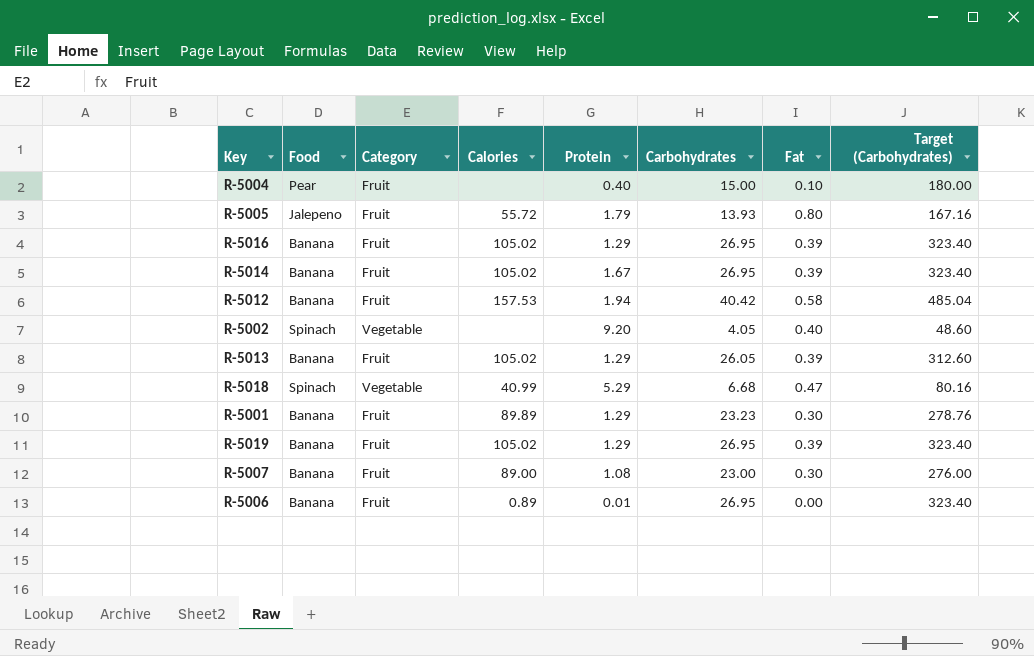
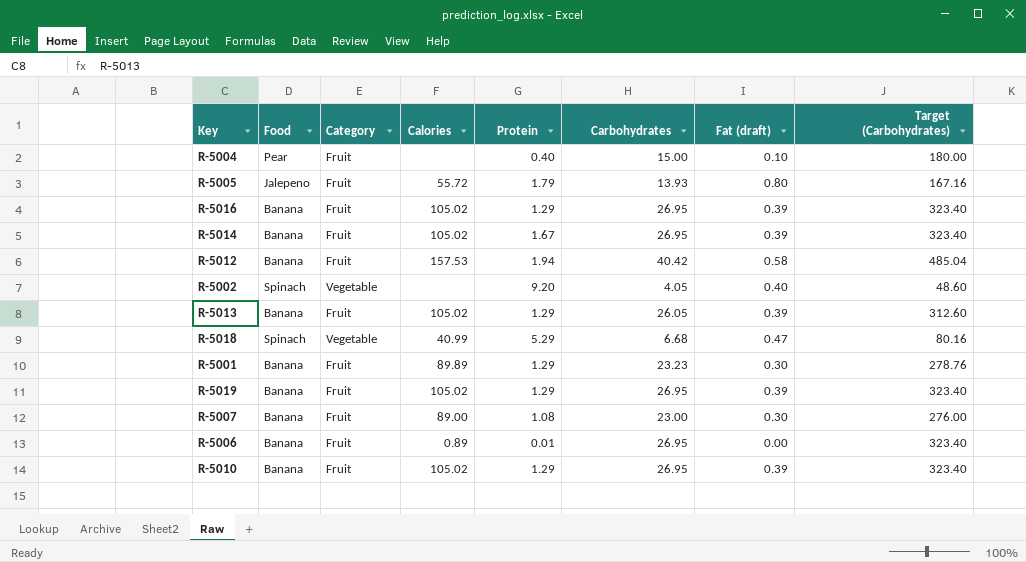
column name: Fat -> Fat (draft)
row R-5010: none -> Banana | Fruit | 105.02 | 1.29 | 26.95 | 0.39 | 323.40

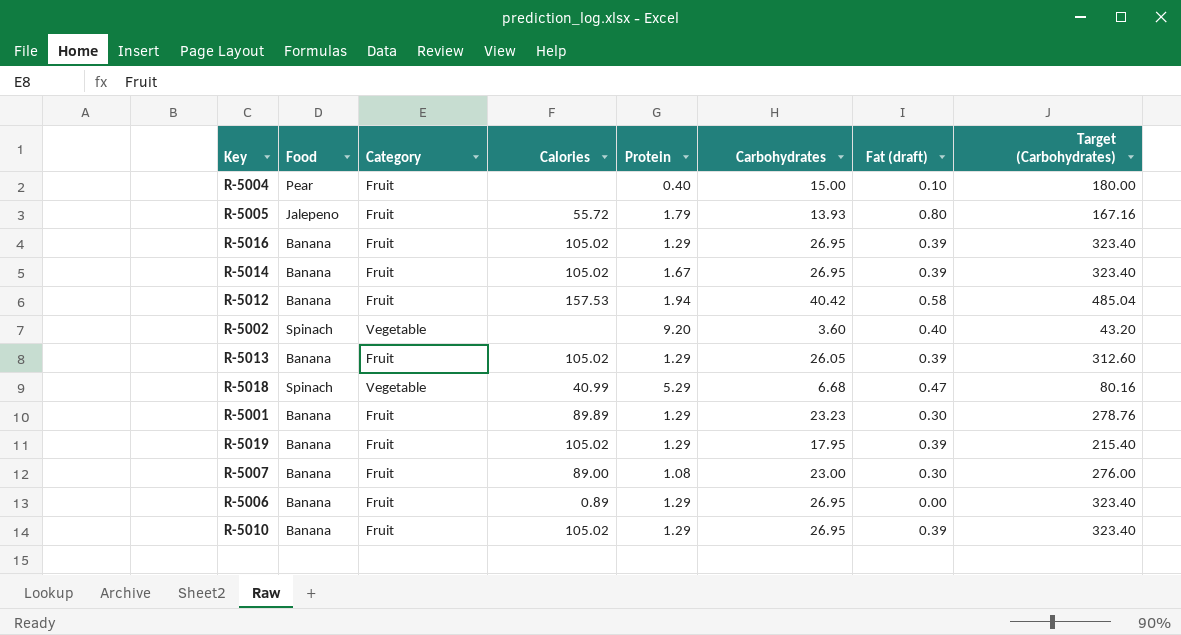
R-5002 | Carbohydrates: 4.05 -> 3.60
R-5002 | Target (Carbohydrates): 48.60 -> 43.20
R-5019 | Carbohydrates: 26.95 -> 17.95
R-5019 | Target (Carbohydrates): 323.40 -> 215.40
R-5006 | Protein: 0.01 -> 1.29

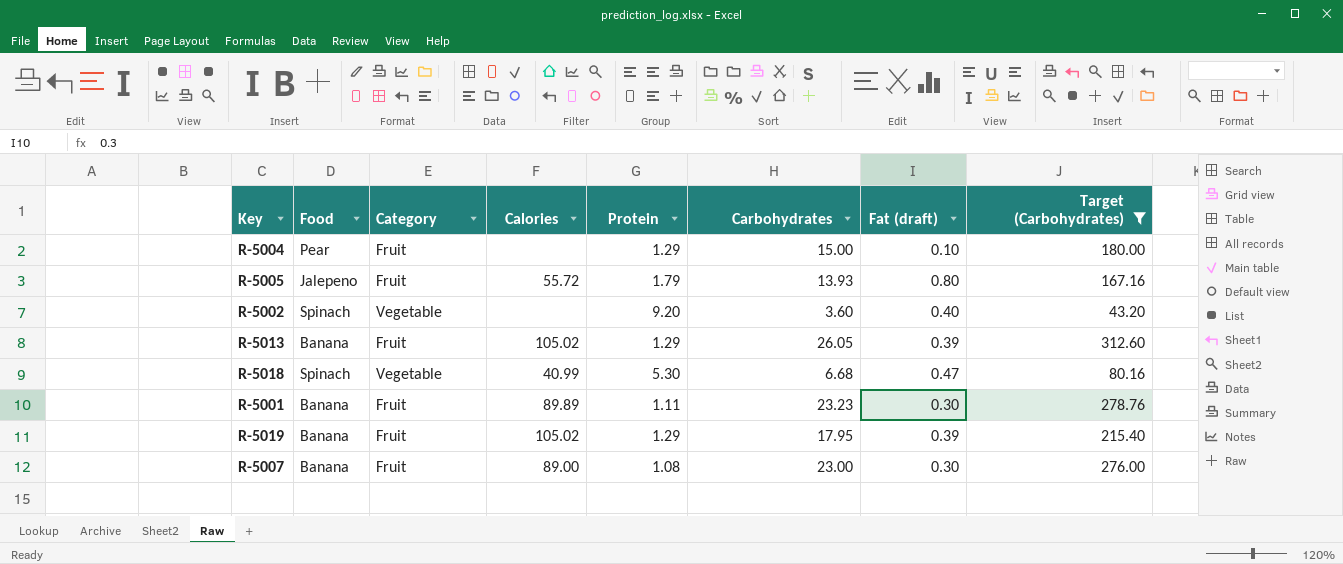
filter: none -> Target (Carbohydrates) <= 312.60
R-5004 | Protein: 0.40 -> 1.29
R-5018 | Protein: 5.29 -> 5.30
R-5001 | Protein: 1.29 -> 1.11

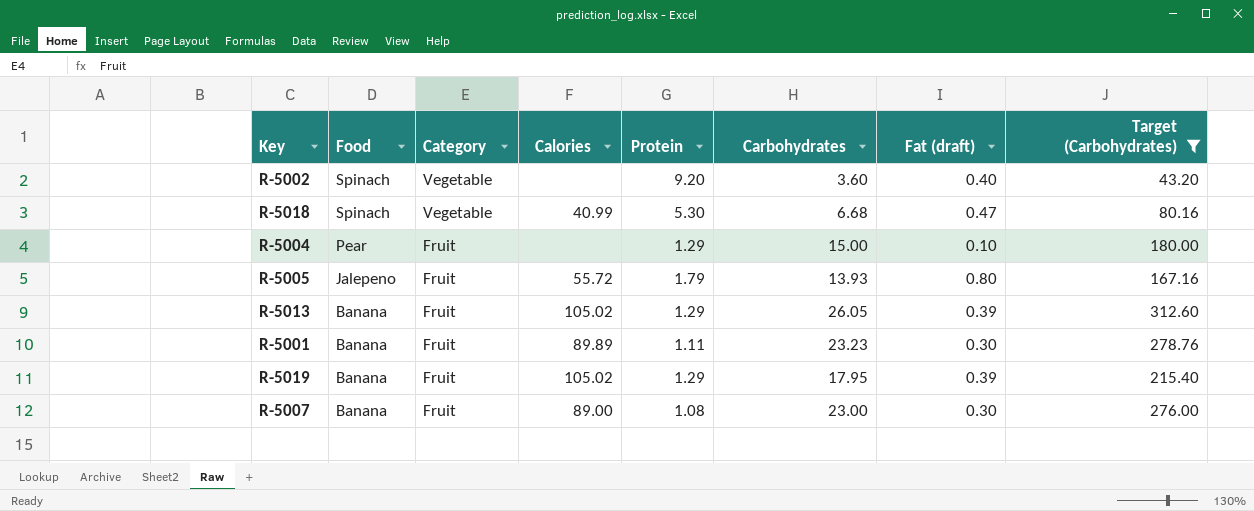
row order: none -> Food descending

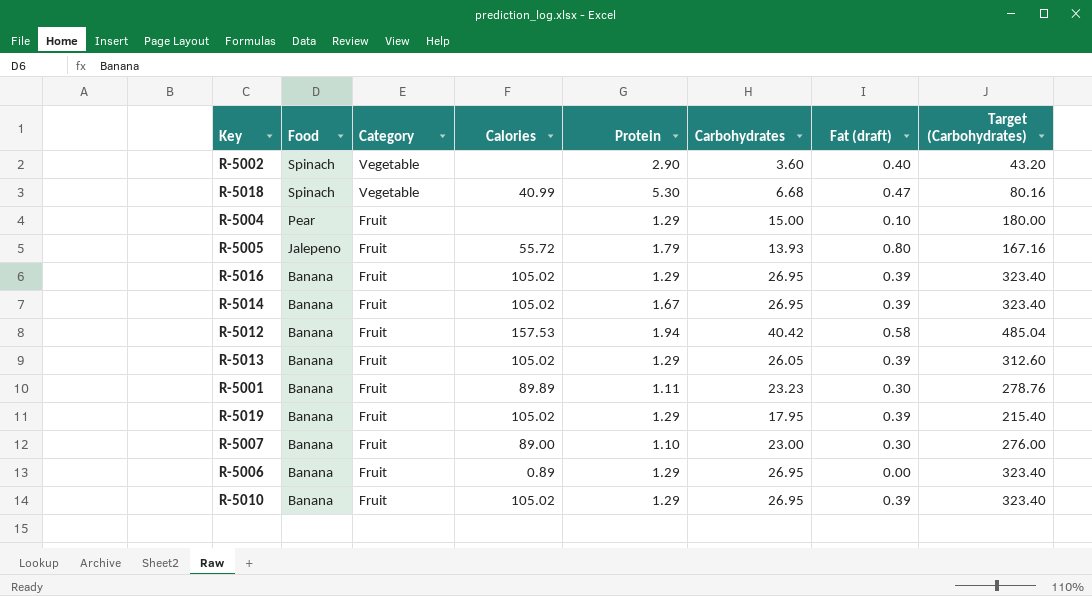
filter: Target (Carbohydrates) <= 312.60 -> none
R-5002 | Protein: 9.20 -> 2.90
R-5007 | Protein: 1.08 -> 1.10

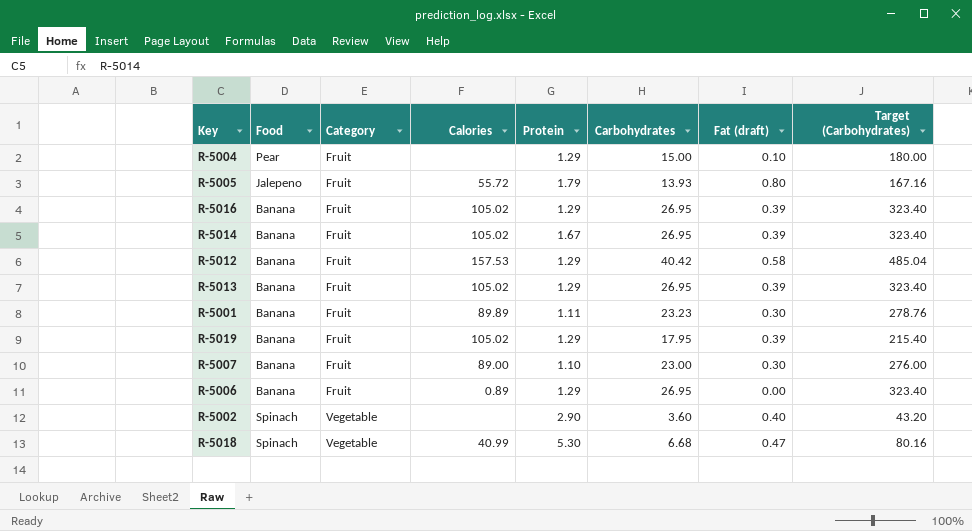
row order: Food descending -> Category ascending
row R-5010: Banana | Fruit | 105.02 | 1.29 | 26.95 | 0.39 | 323.40 -> none
R-5012 | Protein: 1.94 -> 1.29
R-5013 | Carbohydrates: 26.05 -> 26.95
R-5013 | Target (Carbohydrates): 312.60 -> 323.40

